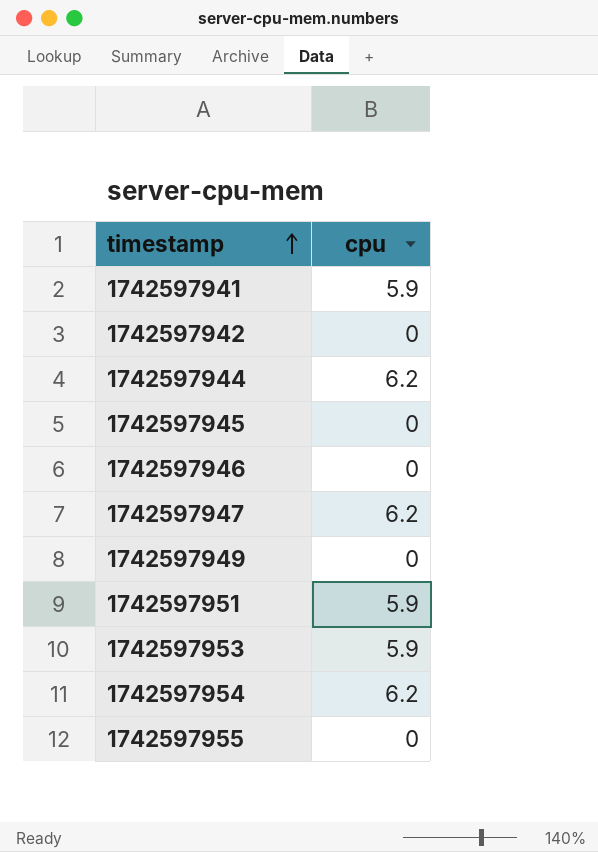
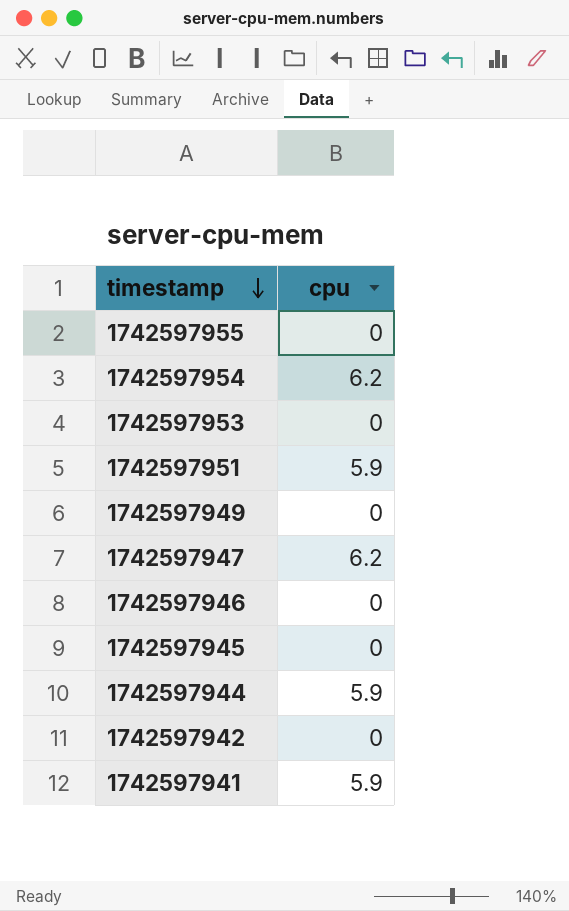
row order: timestamp ascending -> timestamp descending
1742597953 | cpu: 5.9 -> 0
1742597944 | cpu: 6.2 -> 5.9

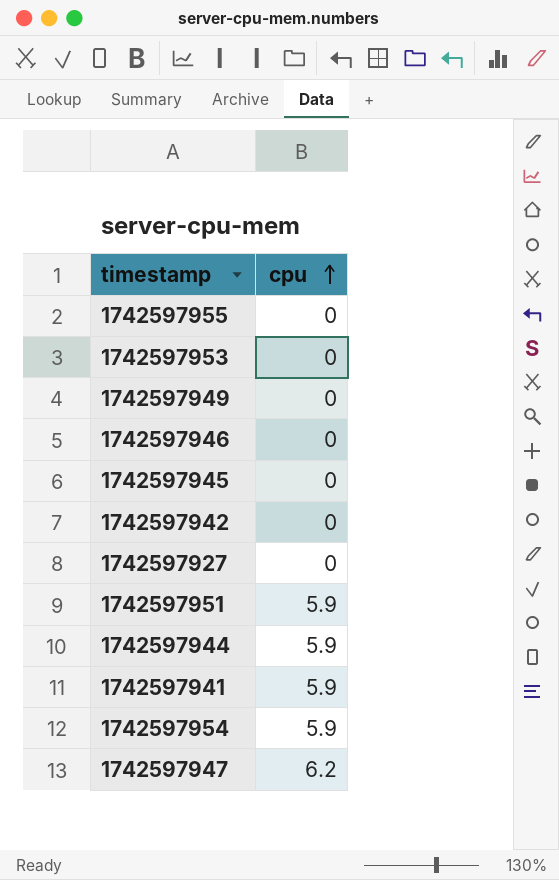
row order: timestamp descending -> cpu ascending
row 1742597927: none -> 0
1742597954 | cpu: 6.2 -> 5.9

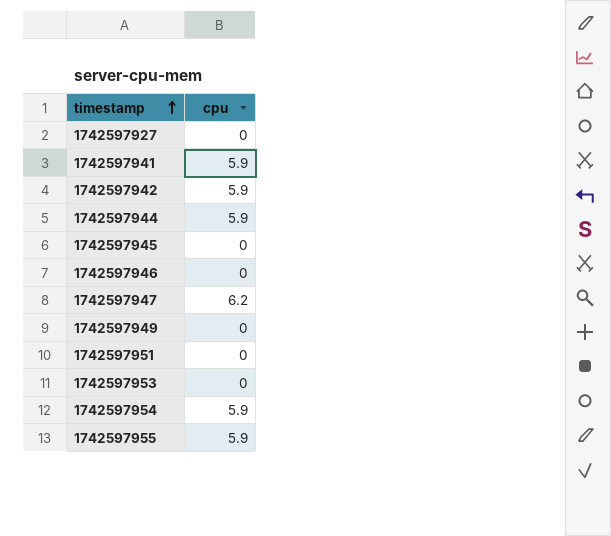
row order: cpu ascending -> timestamp ascending
1742597942 | cpu: 0 -> 5.9
1742597951 | cpu: 5.9 -> 0
1742597955 | cpu: 0 -> 5.9

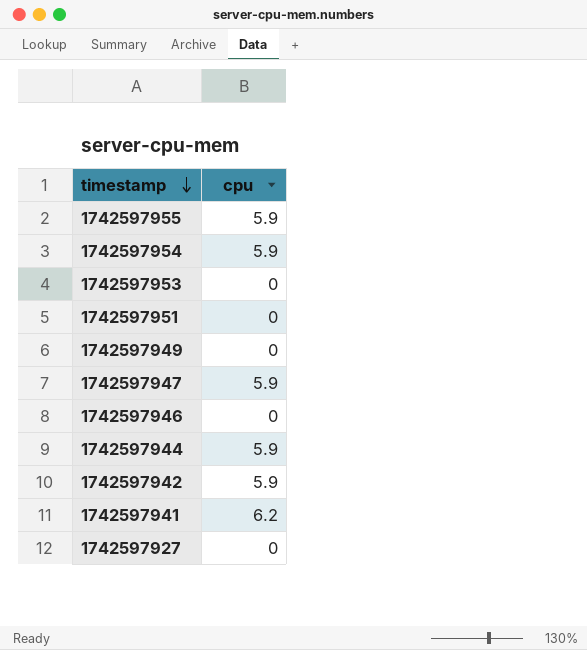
row order: timestamp ascending -> timestamp descending
row 1742597945: 0 -> none
1742597947 | cpu: 6.2 -> 5.9
1742597941 | cpu: 5.9 -> 6.2

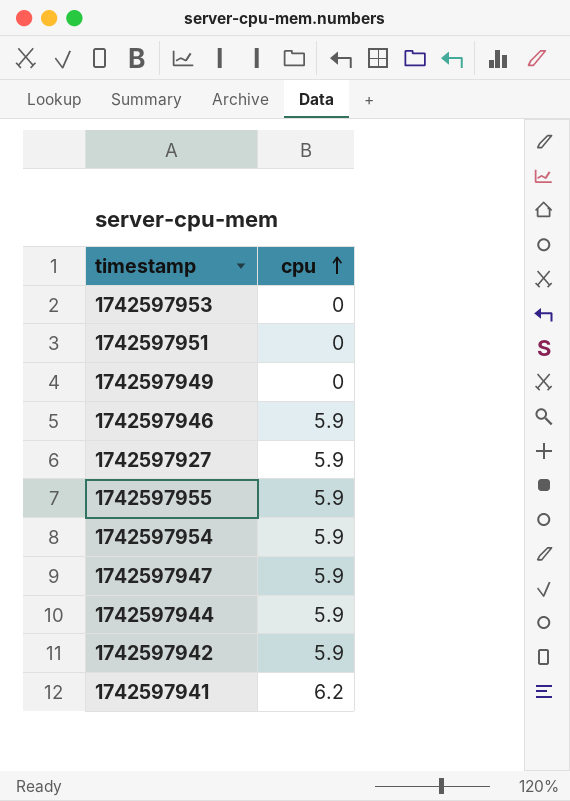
row order: timestamp descending -> cpu ascending
1742597946 | cpu: 0 -> 5.9
1742597927 | cpu: 0 -> 5.9

